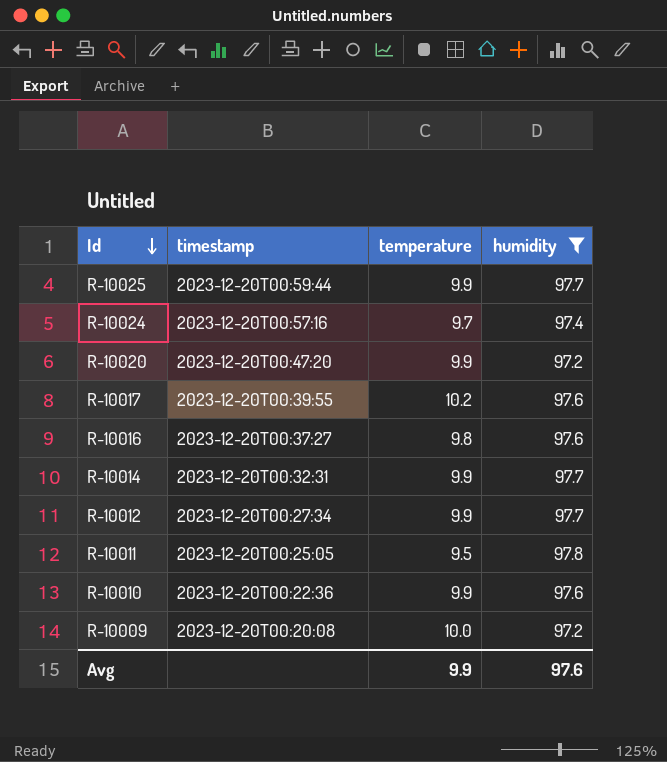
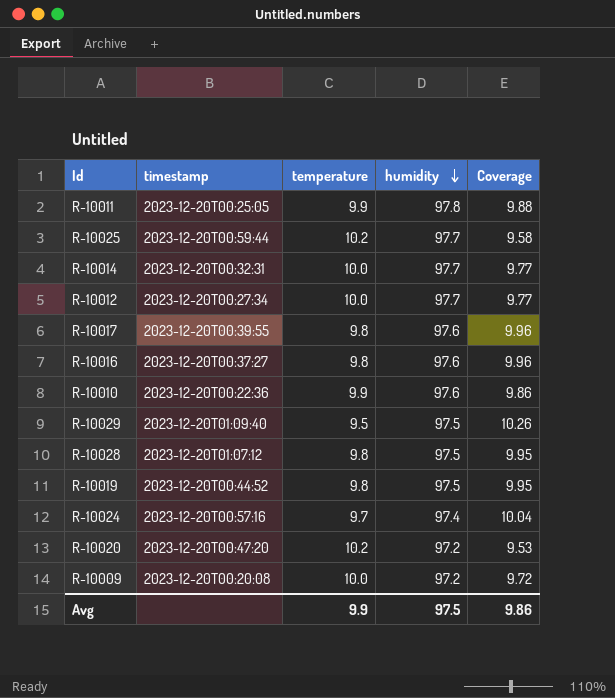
filter: humidity != 97.5 -> none
row order: Id descending -> humidity descending
column Coverage | formula: none -> [humidity] / [temperature]
R-10011 | temperature: 9.5 -> 9.9
R-10025 | temperature: 9.9 -> 10.2
R-10014 | temperature: 9.9 -> 10.0
R-10012 | temperature: 9.9 -> 10.0
R-10017 | temperature: 10.2 -> 9.8
R-10020 | temperature: 9.9 -> 10.2
Avg | humidity: 97.6 -> 97.5

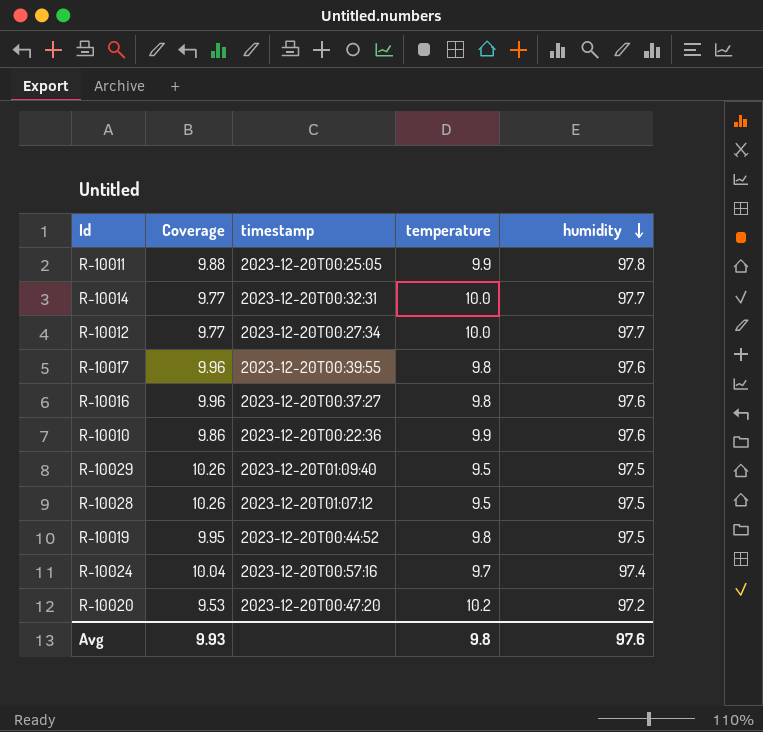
column Coverage | position: 5 -> 2
row R-10025: 2023-12-20T00:59:44 | 10.2 | 97.7 | 9.58 -> none
row R-10009: 2023-12-20T00:20:08 | 10.0 | 97.2 | 9.72 -> none
R-10028 | Coverage: 9.95 -> 10.26
R-10028 | temperature: 9.8 -> 9.5
Avg | Coverage: 9.86 -> 9.93
Avg | temperature: 9.9 -> 9.8
Avg | humidity: 97.5 -> 97.6

